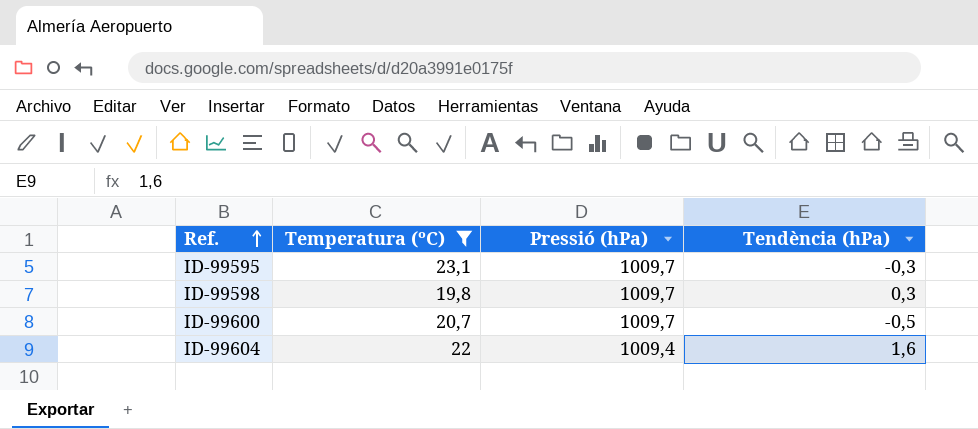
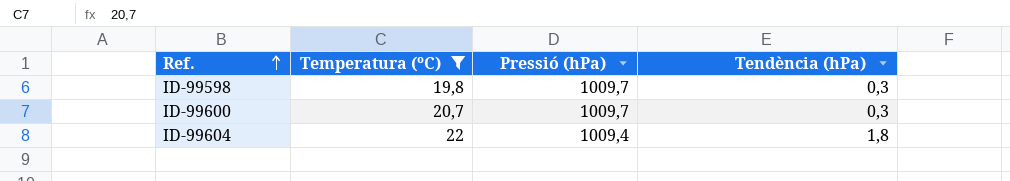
row ID-99595: 23,1 | 1009,7 | -0,3 -> none
ID-99600 | Tendència (hPa): -0,5 -> 0,3
ID-99604 | Tendència (hPa): 1,6 -> 1,8

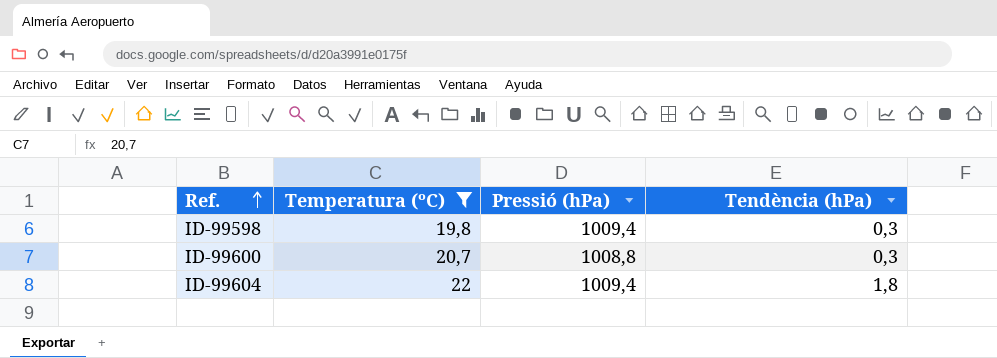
ID-99598 | Pressió (hPa): 1009,7 -> 1009,4
ID-99600 | Pressió (hPa): 1009,7 -> 1008,8

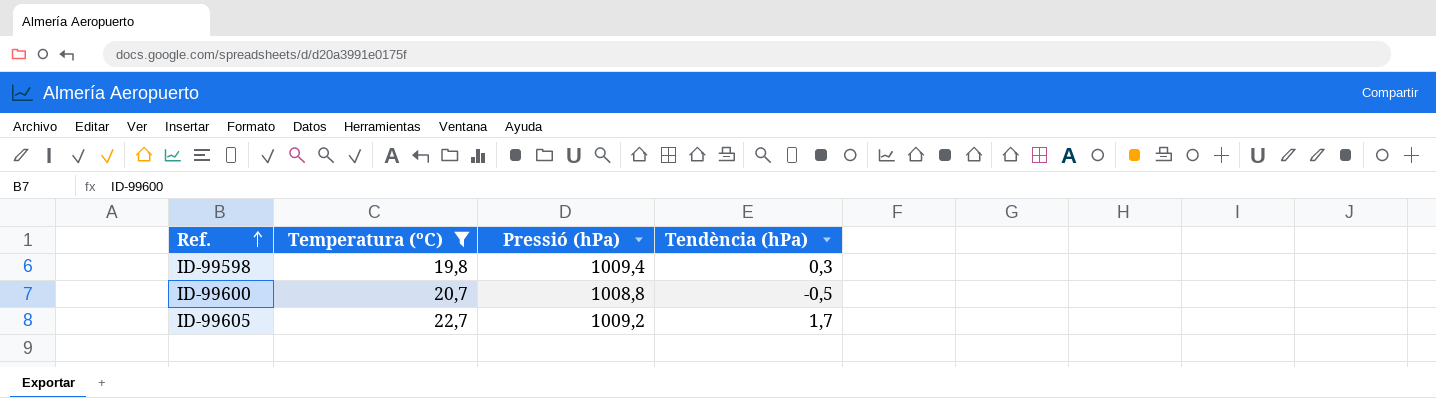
row ID-99604: 22 | 1009,4 | 1,8 -> none
ID-99600 | Tendència (hPa): 0,3 -> -0,5
row ID-99605: none -> 22,7 | 1009,2 | 1,7

